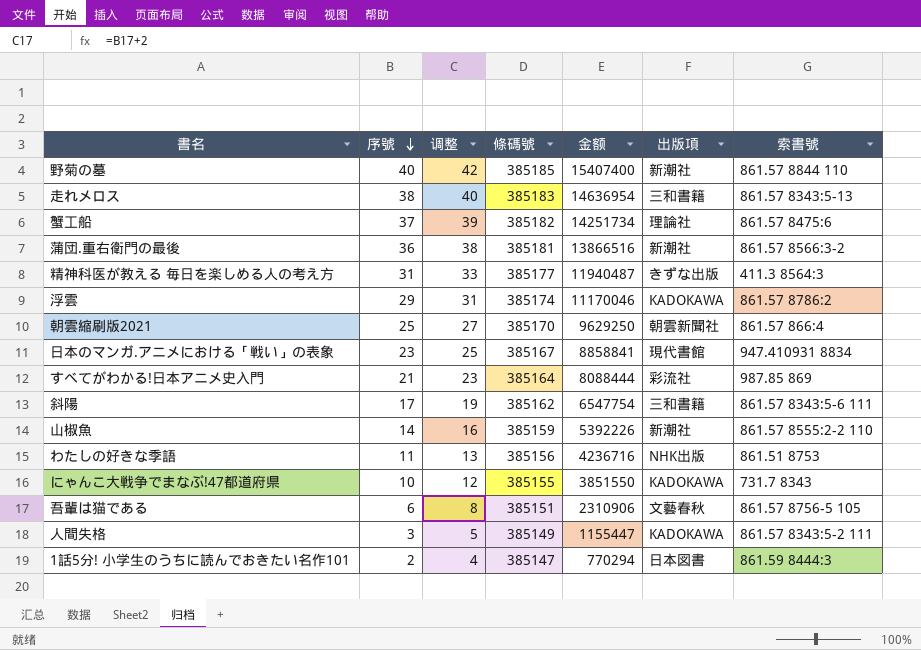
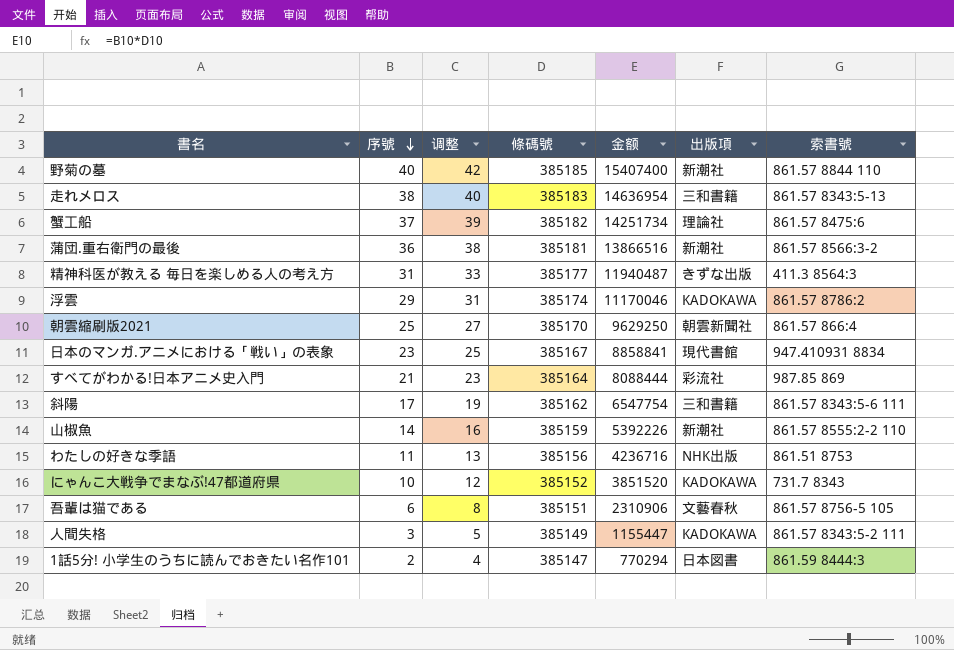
にゃんこ大戦争でまなぶ!47都道府県 | 條碼號: 385155 -> 385152
にゃんこ大戦争でまなぶ!47都道府県 | 金额: 3851550 -> 3851520

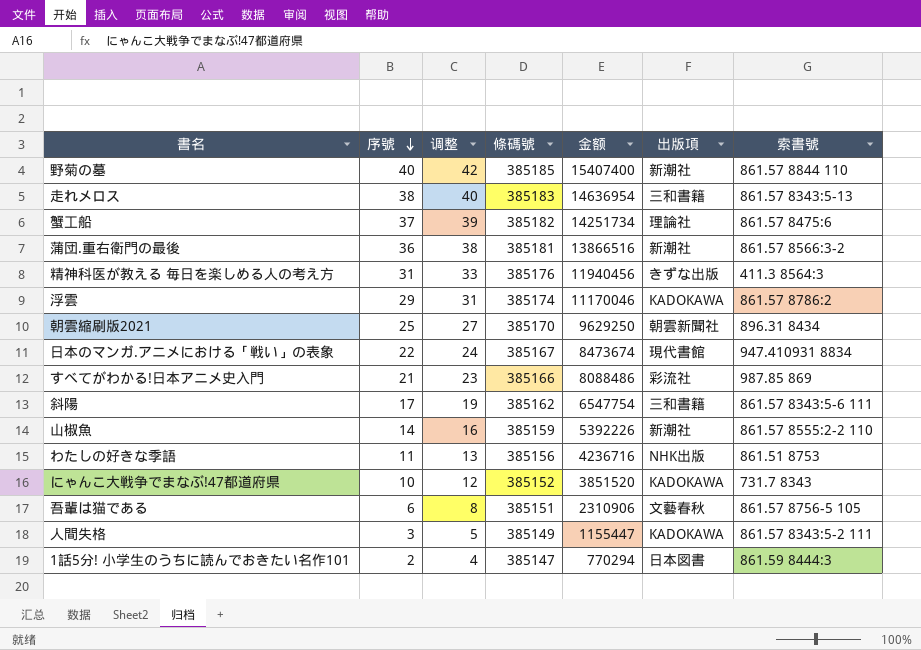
精神科医が教える 毎日を楽しめる人の考え方 | 條碼號: 385177 -> 385176
精神科医が教える 毎日を楽しめる人の考え方 | 金额: 11940487 -> 11940456
朝雲縮刷版2021 | 索書號: 861.57 866:4 -> 896.31 8434
日本のマンガ.アニメにおける「戦い」の表象 | 序號: 23 -> 22
日本のマンガ.アニメにおける「戦い」の表象 | 调整: 25 -> 24
日本のマンガ.アニメにおける「戦い」の表象 | 金额: 8858841 -> 8473674
すべてがわかる!日本アニメ史入門 | 條碼號: 385164 -> 385166
すべてがわかる!日本アニメ史入門 | 金额: 8088444 -> 8088486

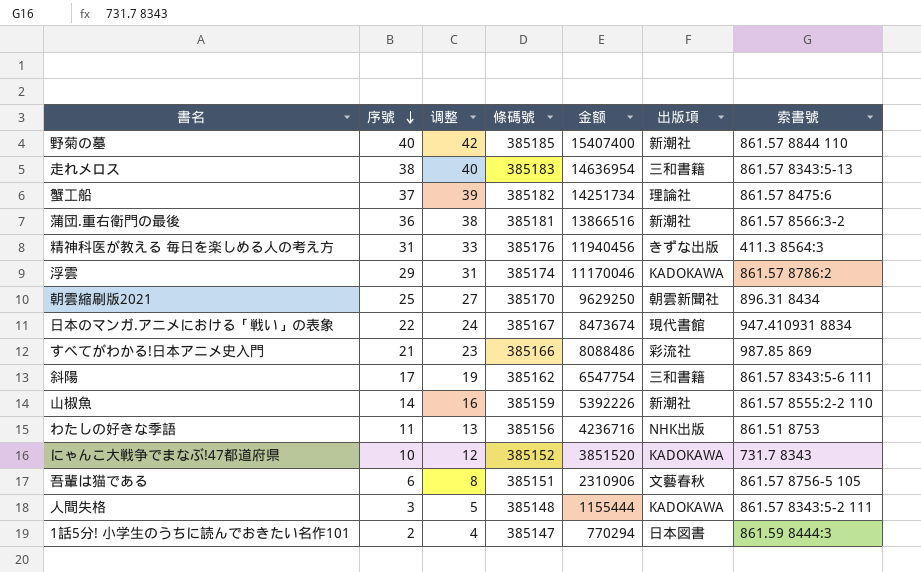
人間失格 | 條碼號: 385149 -> 385148
人間失格 | 金额: 1155447 -> 1155444

